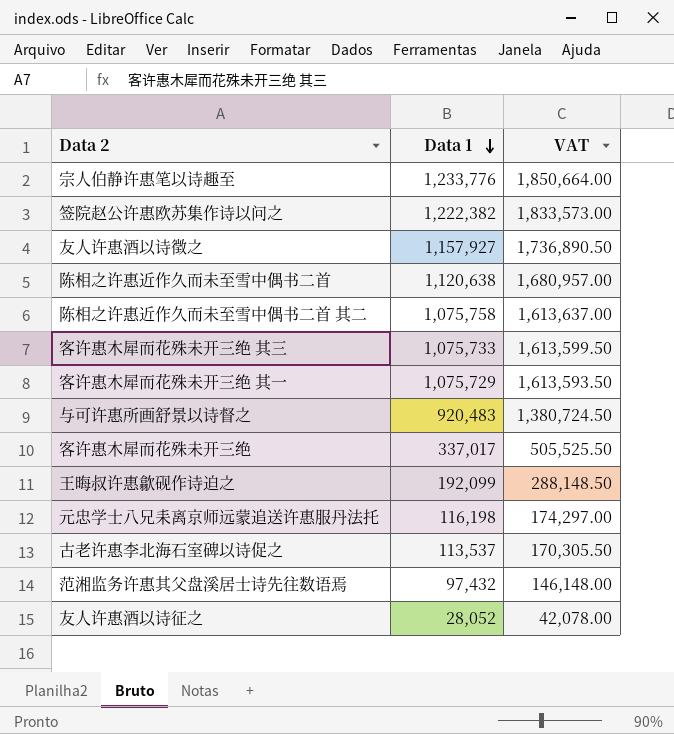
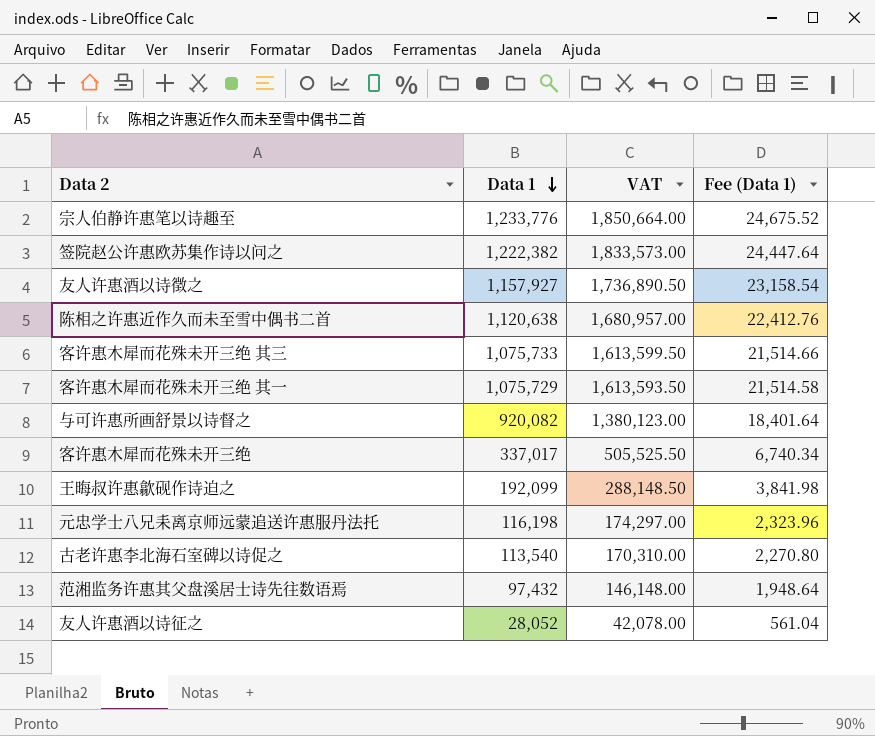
column Fee (Data 1) | formula: none -> [Data 1] * 0.02
row 陈相之许惠近作久而未至雪中偶书二首 其二: 1,075,758 | 1,613,637.00 -> none
与可许惠所画舒景以诗督之 | Data 1: 920,483 -> 920,082
与可许惠所画舒景以诗督之 | VAT: 1,380,724.50 -> 1,380,123.00
古老许惠李北海石室碑以诗促之 | Data 1: 113,537 -> 113,540
古老许惠李北海石室碑以诗促之 | VAT: 170,305.50 -> 170,310.00

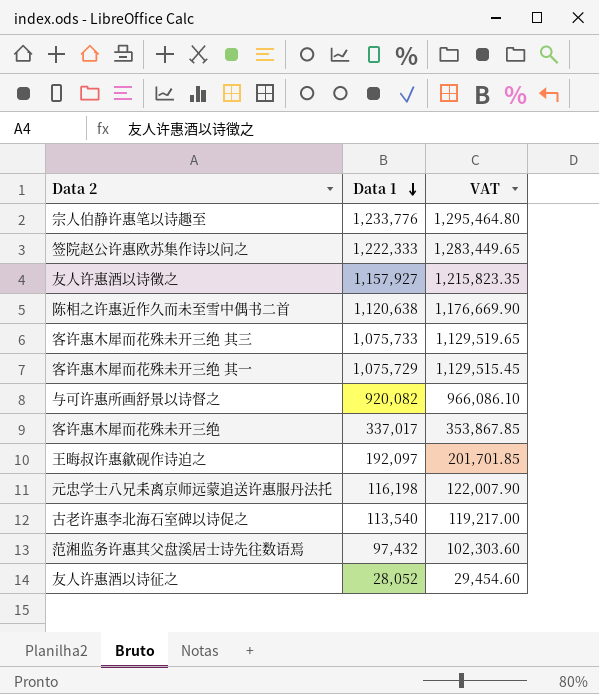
column Fee (Data 1) | formula: [Data 1] * 0.02 -> none
column VAT | formula: [Data 1] * 1.5 -> [Data 1] * 1.05
签院赵公许惠欧苏集作诗以问之 | Data 1: 1,222,382 -> 1,222,333
王晦叔许惠歙砚作诗迫之 | Data 1: 192,099 -> 192,097

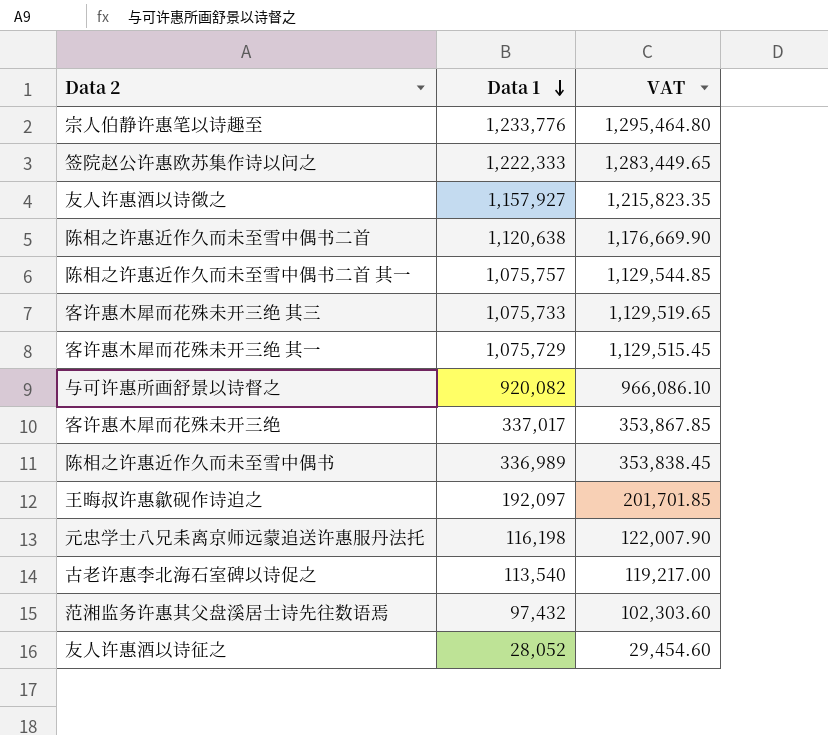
row 陈相之许惠近作久而未至雪中偶书二首 其一: none -> 1,075,757 | 1,129,544.85
row 陈相之许惠近作久而未至雪中偶书: none -> 336,989 | 353,838.45

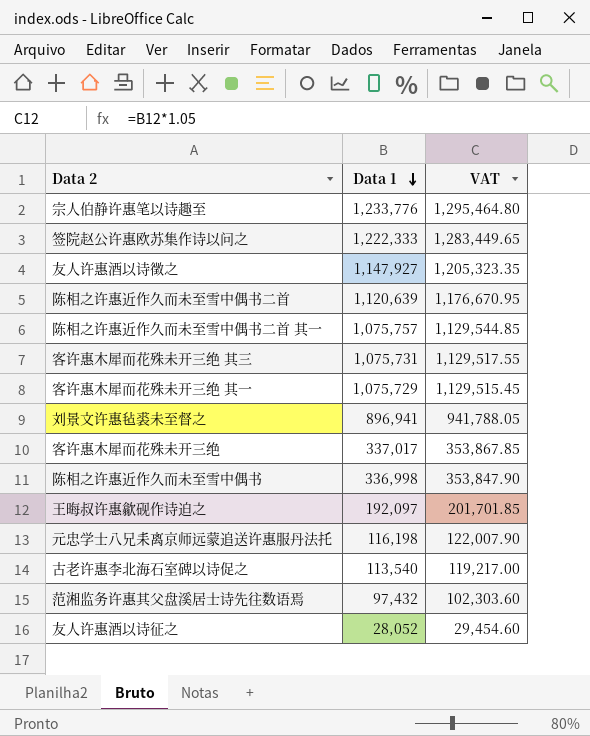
row 与可许惠所画舒景以诗督之: 920,082 | 966,086.10 -> none
友人许惠酒以诗徵之 | Data 1: 1,157,927 -> 1,147,927
友人许惠酒以诗徵之 | VAT: 1,215,823.35 -> 1,205,323.35
陈相之许惠近作久而未至雪中偶书二首 | Data 1: 1,120,638 -> 1,120,639
陈相之许惠近作久而未至雪中偶书二首 | VAT: 1,176,669.90 -> 1,176,670.95
客许惠木犀而花殊未开三绝 其三 | Data 1: 1,075,733 -> 1,075,731
客许惠木犀而花殊未开三绝 其三 | VAT: 1,129,519.65 -> 1,129,517.55
row 刘景文许惠毡裘未至督之: none -> 896,941 | 941,788.05
陈相之许惠近作久而未至雪中偶书 | Data 1: 336,989 -> 336,998
陈相之许惠近作久而未至雪中偶书 | VAT: 353,838.45 -> 353,847.90

